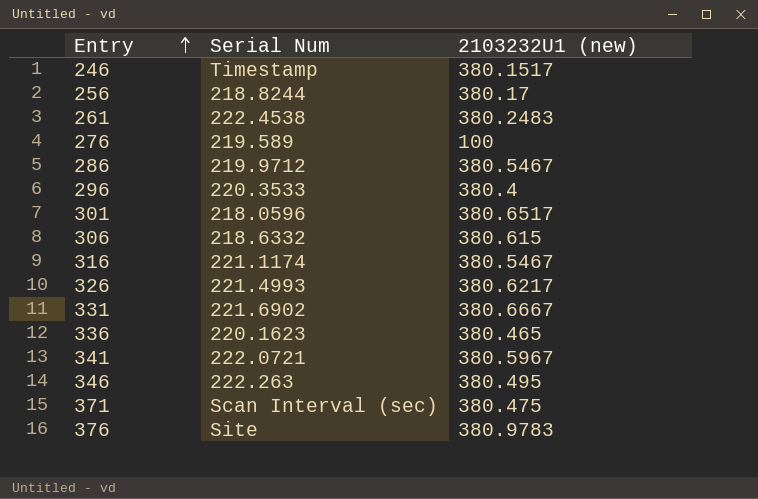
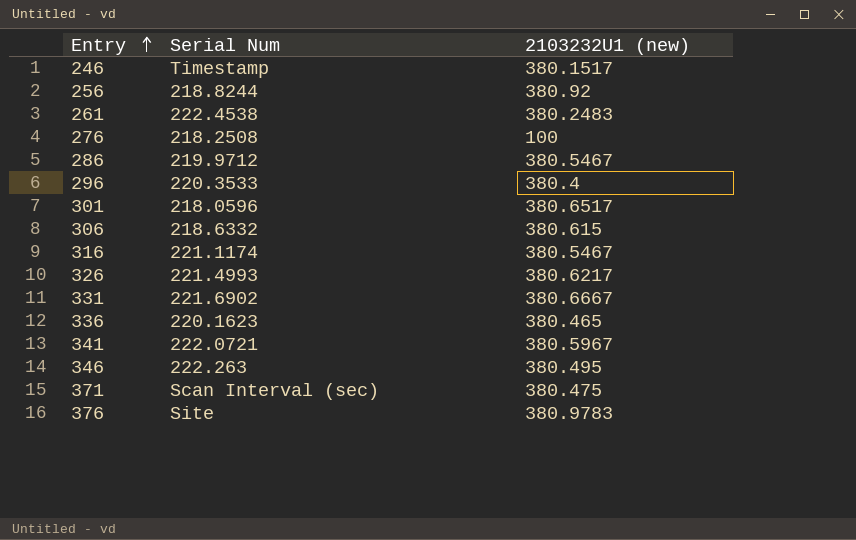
256 | 2103232U1 (new): 380.17 -> 380.92
276 | Serial Num: 219.589 -> 218.2508

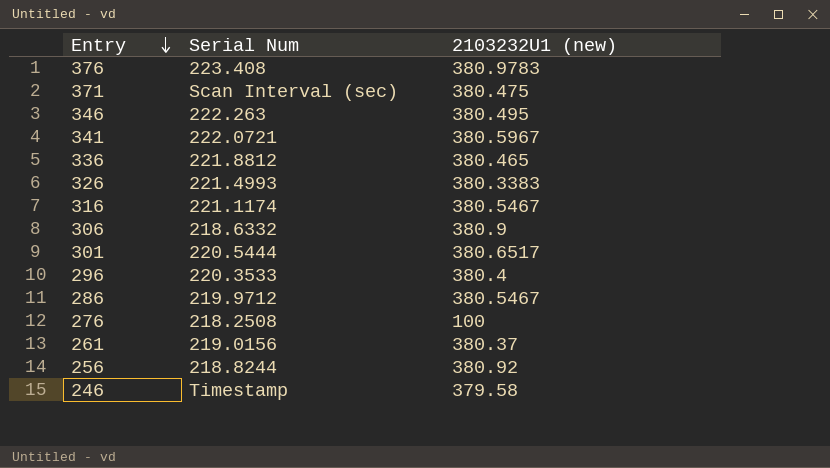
row order: Entry ascending -> Entry descending
row 331: 221.6902 | 380.6667 -> none
376 | Serial Num: Site -> 223.408
336 | Serial Num: 220.1623 -> 221.8812
326 | 2103232U1 (new): 380.6217 -> 380.3383
306 | 2103232U1 (new): 380.615 -> 380.9
301 | Serial Num: 218.0596 -> 220.5444
261 | Serial Num: 222.4538 -> 219.0156
261 | 2103232U1 (new): 380.2483 -> 380.37
246 | 2103232U1 (new): 380.1517 -> 379.58

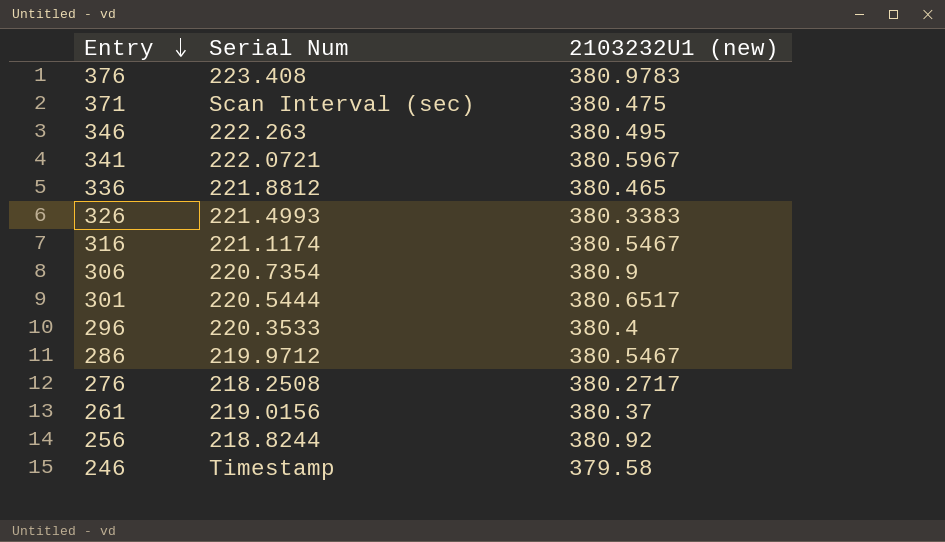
306 | Serial Num: 218.6332 -> 220.7354
276 | 2103232U1 (new): 100 -> 380.2717

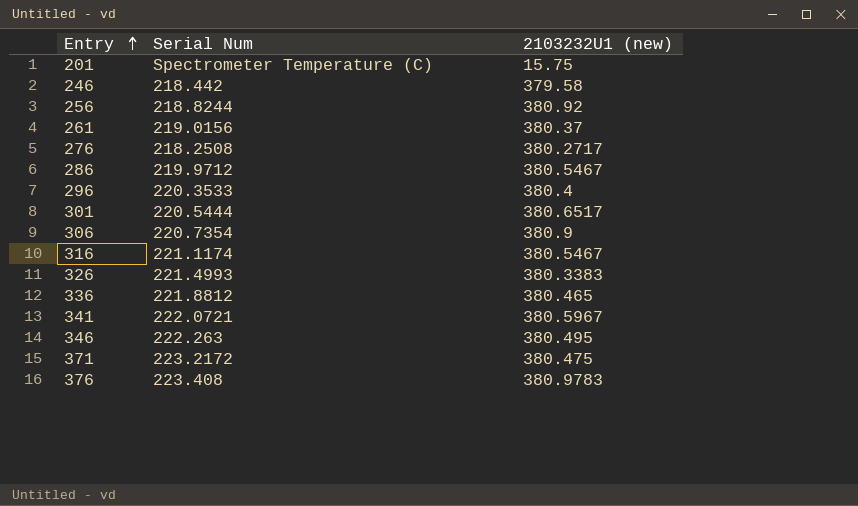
row order: Entry descending -> Entry ascending
row 201: none -> Spectrometer Temperature (C) | 15.75
246 | Serial Num: Timestamp -> 218.442
371 | Serial Num: Scan Interval (sec) -> 223.2172

